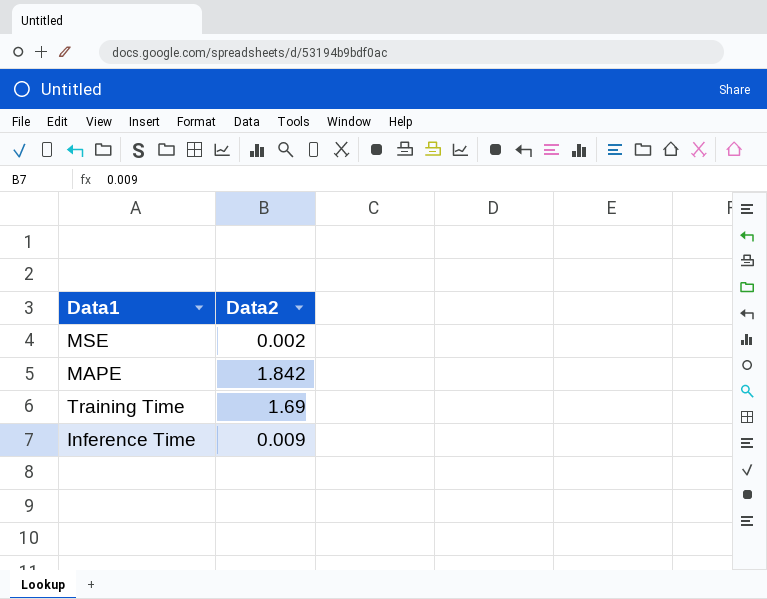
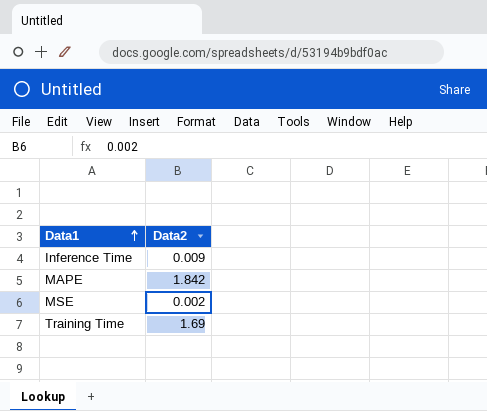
row order: none -> Data1 ascending

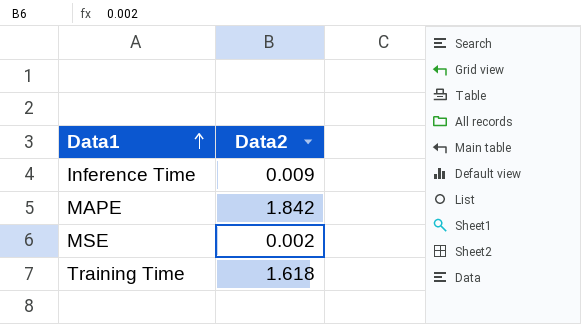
Training Time | Data2: 1.69 -> 1.618

